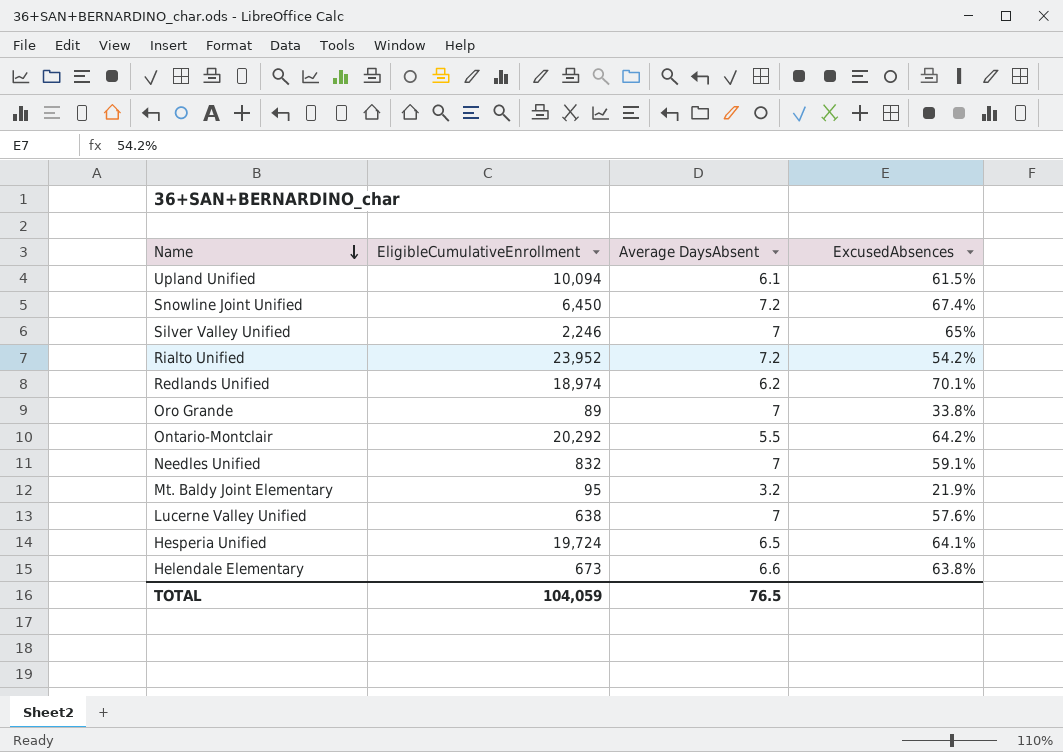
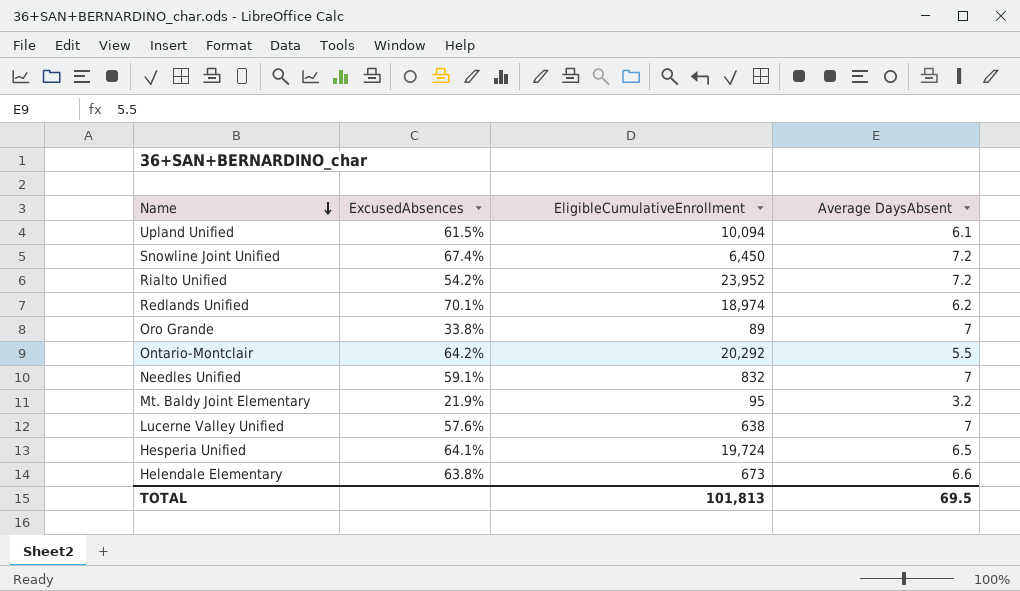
column ExcusedAbsences | position: 4 -> 2
row Silver Valley Unified: 2,246 | 7 | 65% -> none
TOTAL | EligibleCumulativeEnrollment: 104,059 -> 101,813
TOTAL | Average DaysAbsent: 76.5 -> 69.5

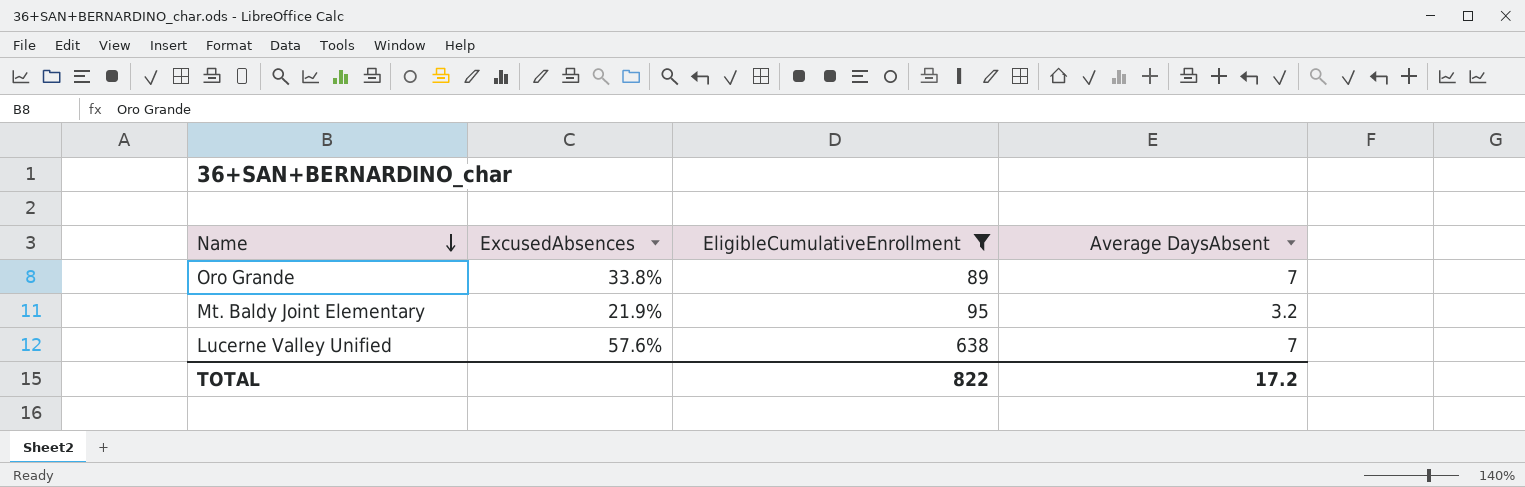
filter: none -> EligibleCumulativeEnrollment <= 638
TOTAL | EligibleCumulativeEnrollment: 101,813 -> 822
TOTAL | Average DaysAbsent: 69.5 -> 17.2

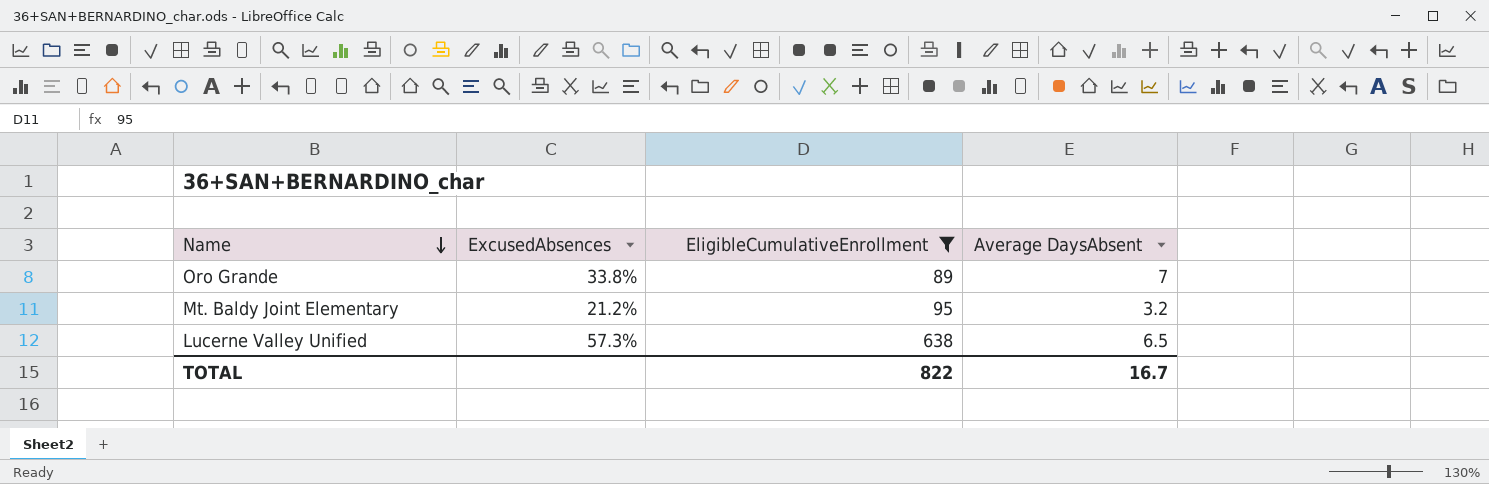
Mt. Baldy Joint Elementary | ExcusedAbsences: 21.9% -> 21.2%
Lucerne Valley Unified | ExcusedAbsences: 57.6% -> 57.3%
Lucerne Valley Unified | Average DaysAbsent: 7 -> 6.5
TOTAL | Average DaysAbsent: 17.2 -> 16.7

